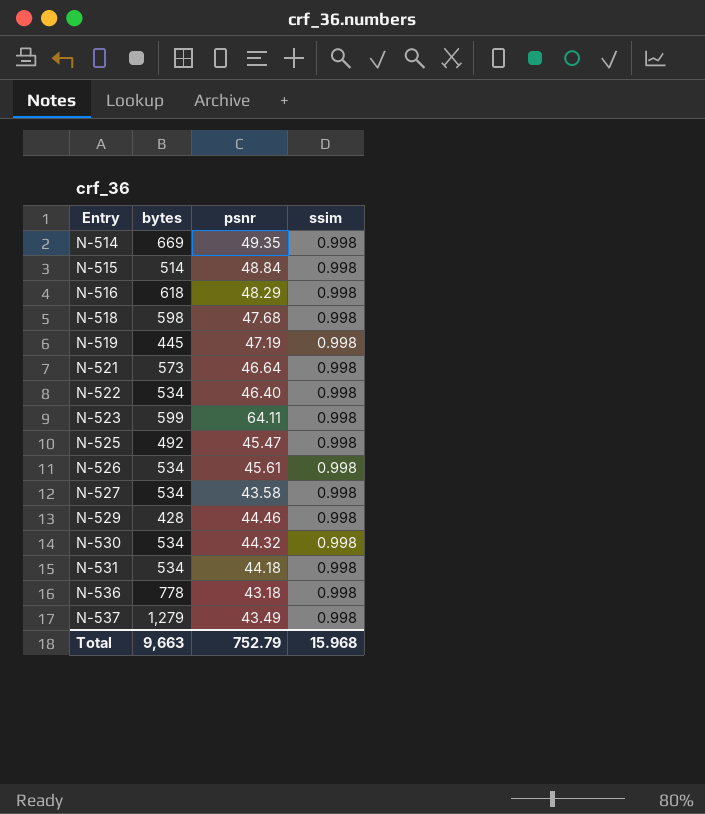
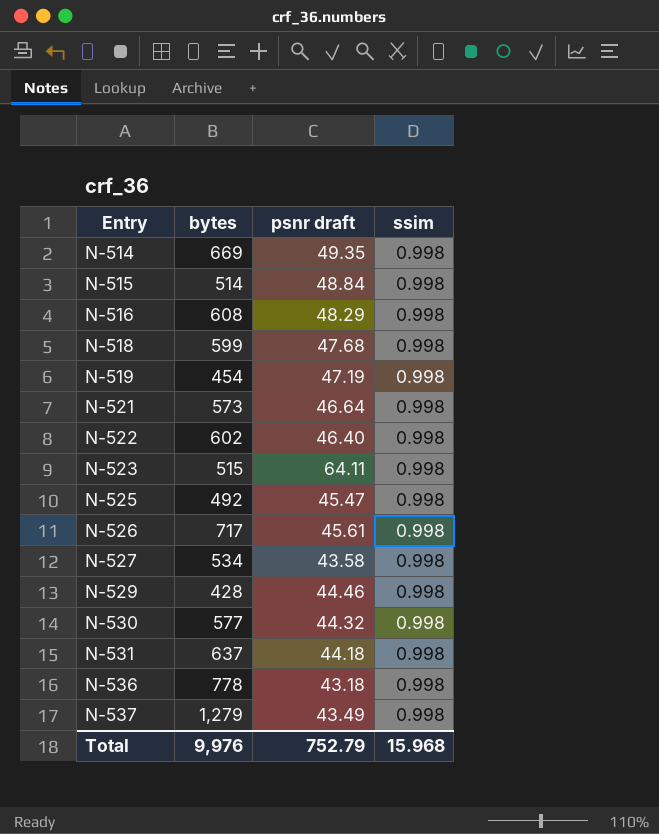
column name: psnr -> psnr draft
N-516 | bytes: 618 -> 608
N-518 | bytes: 598 -> 599
N-519 | bytes: 445 -> 454
N-522 | bytes: 534 -> 602
N-523 | bytes: 599 -> 515
N-526 | bytes: 534 -> 717
N-530 | bytes: 534 -> 577
N-531 | bytes: 534 -> 637
Total | bytes: 9,663 -> 9,976

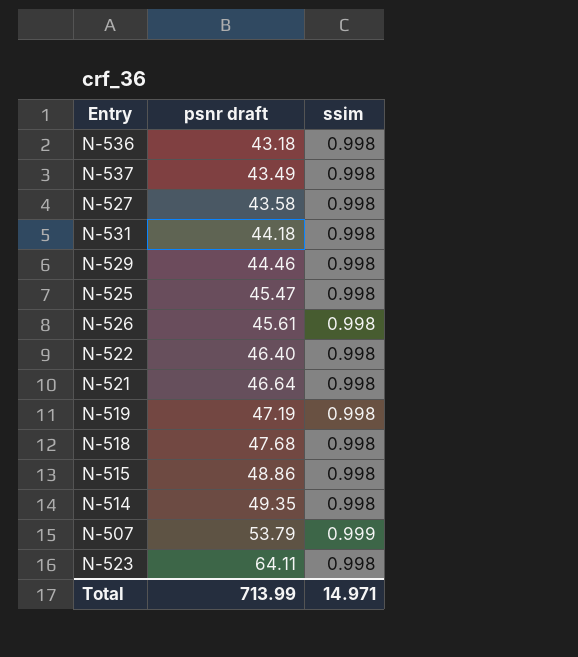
row order: Entry ascending -> psnr draft ascending
column bytes | position: 2 -> none
row N-516: 608 | 48.29 | 0.998 -> none
row N-530: 577 | 44.32 | 0.998 -> none
N-515 | psnr draft: 48.84 -> 48.86
row N-507: none -> 53.79 | 0.999
Total | psnr draft: 752.79 -> 713.99
Total | ssim: 15.968 -> 14.971

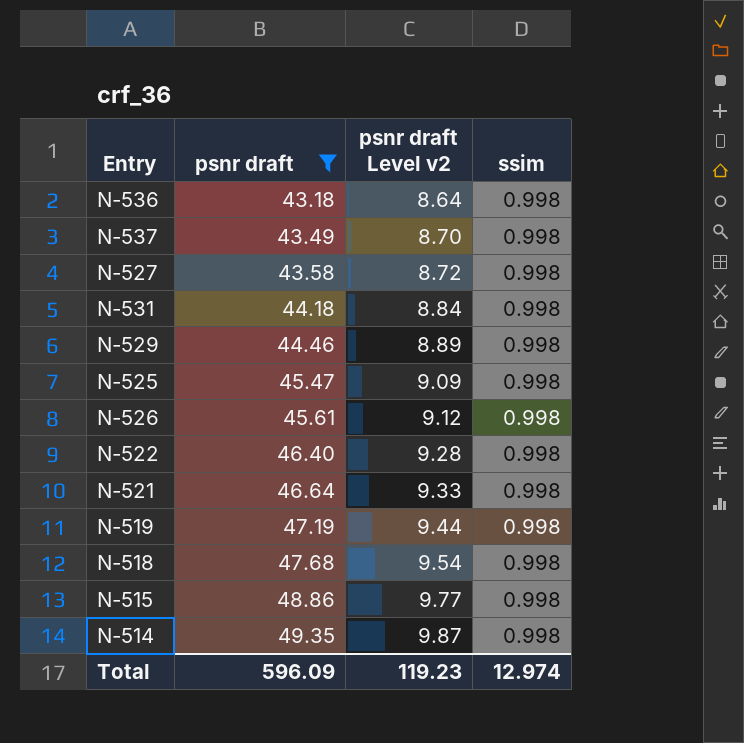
filter: none -> psnr draft <= 49.35
column psnr draft Level v2 | formula: none -> [psnr draft] * 0.2
Total | psnr draft: 713.99 -> 596.09
Total | ssim: 14.971 -> 12.974

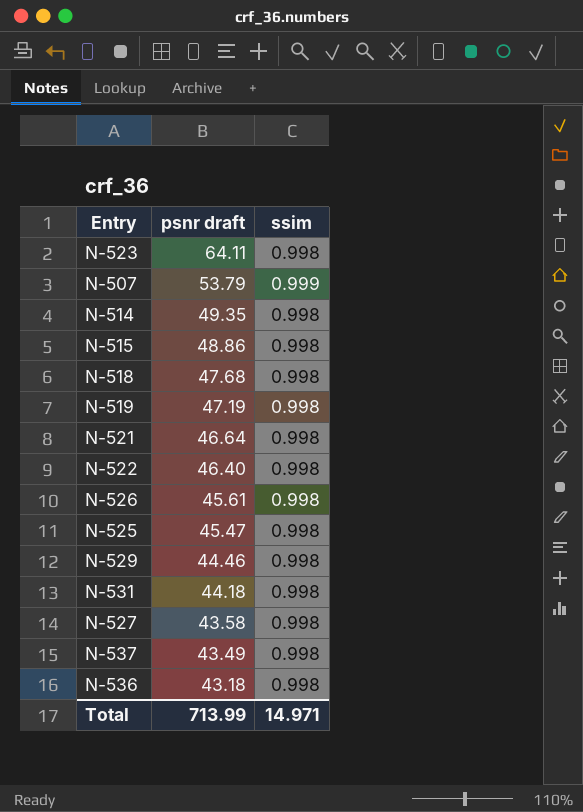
filter: psnr draft <= 49.35 -> none
row order: psnr draft ascending -> psnr draft descending
column psnr draft Level v2 | formula: [psnr draft] * 0.2 -> none
Total | psnr draft: 596.09 -> 713.99
Total | ssim: 12.974 -> 14.971

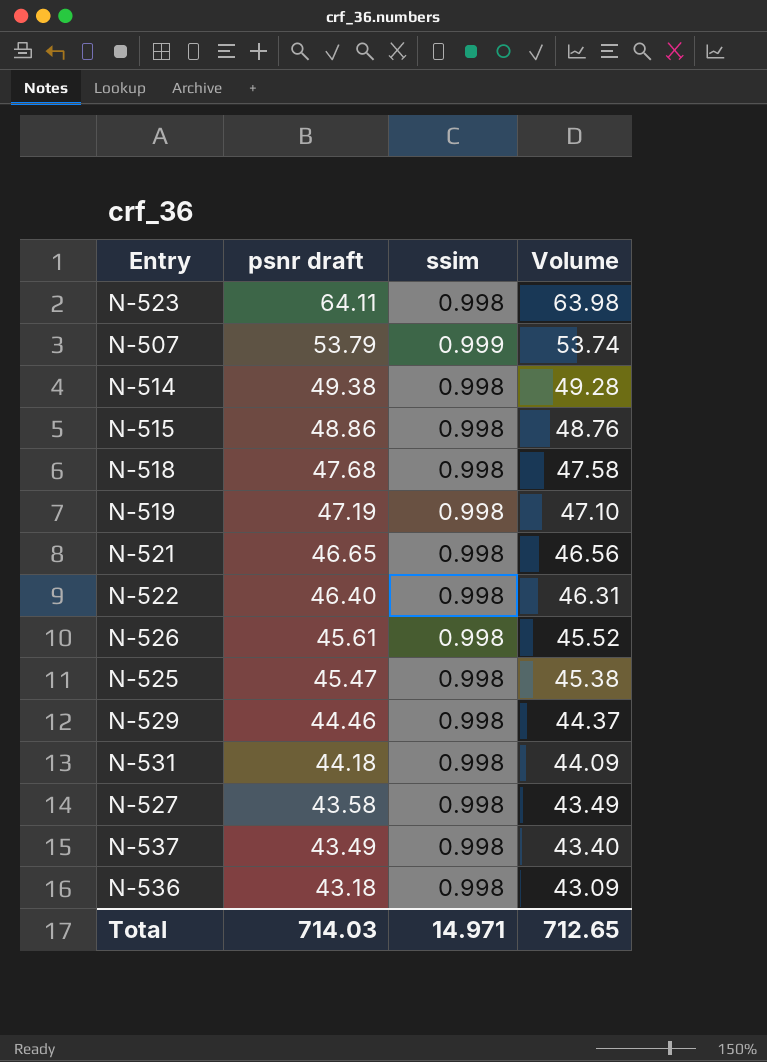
column Volume | formula: none -> [psnr draft] * [ssim]
N-514 | psnr draft: 49.35 -> 49.38
N-521 | psnr draft: 46.64 -> 46.65
Total | psnr draft: 713.99 -> 714.03

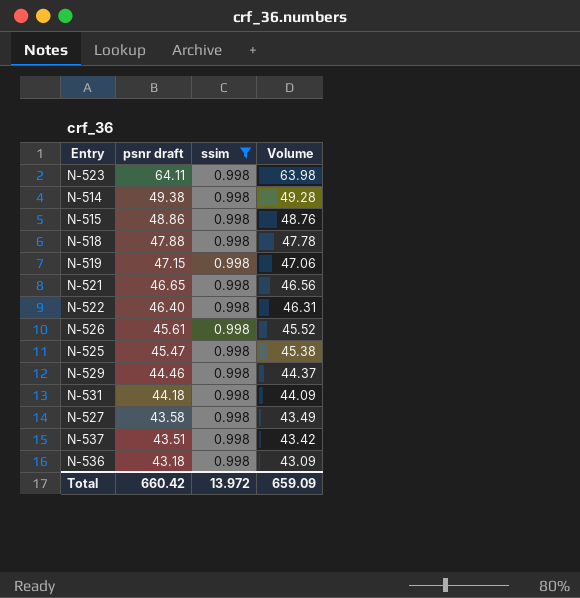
filter: none -> ssim = 0.998
N-518 | psnr draft: 47.68 -> 47.88
N-518 | Volume: 47.58 -> 47.78
N-519 | psnr draft: 47.19 -> 47.15
N-519 | Volume: 47.10 -> 47.06
N-537 | psnr draft: 43.49 -> 43.51
N-537 | Volume: 43.40 -> 43.42
Total | psnr draft: 714.03 -> 660.42
Total | ssim: 14.971 -> 13.972
Total | Volume: 712.65 -> 659.09

